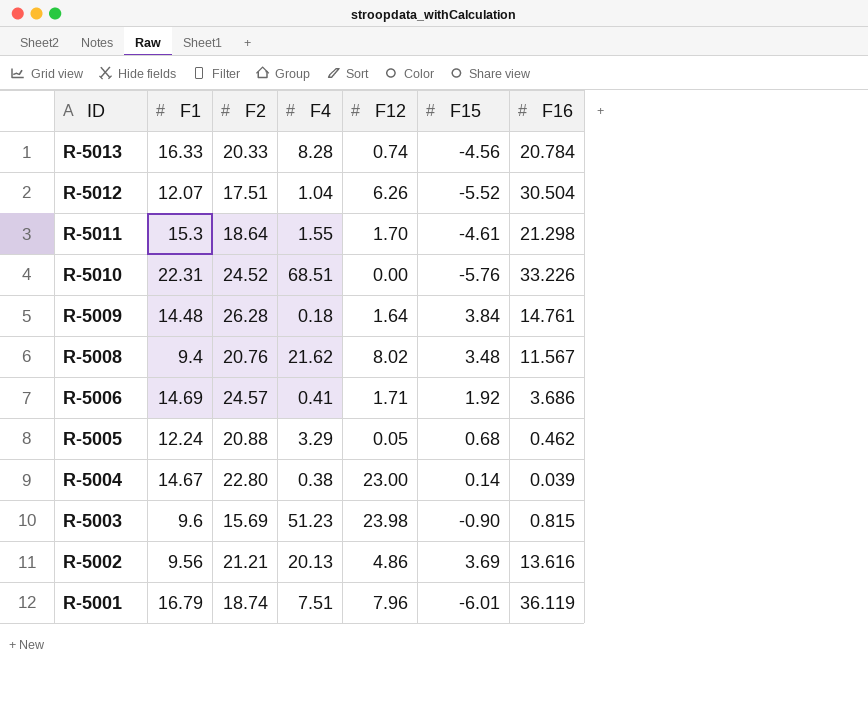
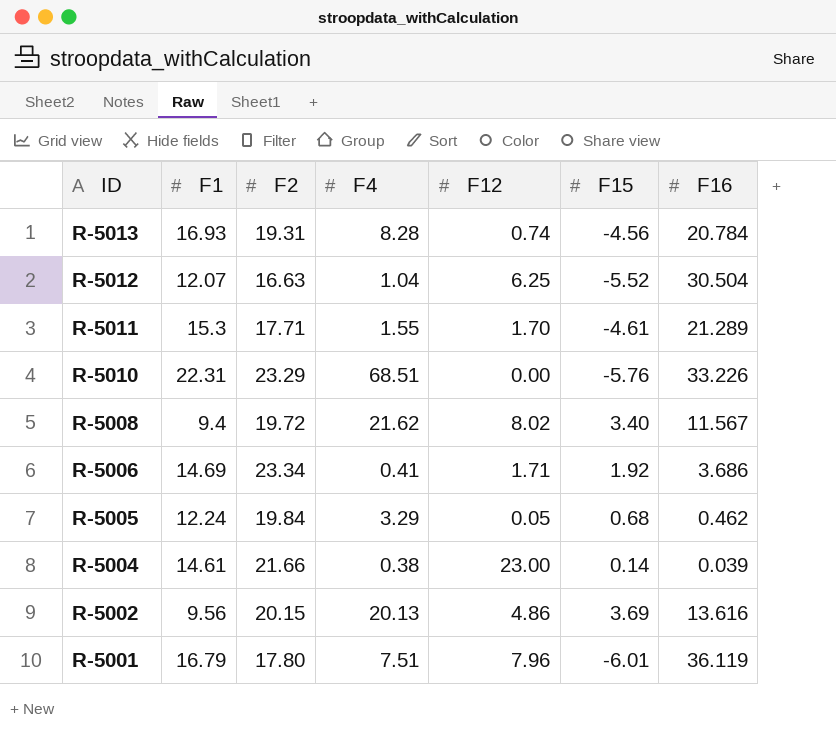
row R-5009: 14.48 | 26.28 | 0.18 | 1.64 | 3.84 | 14.761 -> none
row R-5003: 9.6 | 15.69 | 51.23 | 23.98 | -0.90 | 0.815 -> none
R-5013 | F1: 16.33 -> 16.93
R-5013 | F2: 20.33 -> 19.31
R-5012 | F2: 17.51 -> 16.63
R-5012 | F12: 6.26 -> 6.25
R-5011 | F2: 18.64 -> 17.71
R-5011 | F16: 21.298 -> 21.289
R-5010 | F2: 24.52 -> 23.29
R-5008 | F2: 20.76 -> 19.72
R-5008 | F15: 3.48 -> 3.40
R-5006 | F2: 24.57 -> 23.34
R-5005 | F2: 20.88 -> 19.84
R-5004 | F1: 14.67 -> 14.61
R-5004 | F2: 22.80 -> 21.66
R-5002 | F2: 21.21 -> 20.15
R-5001 | F2: 18.74 -> 17.80

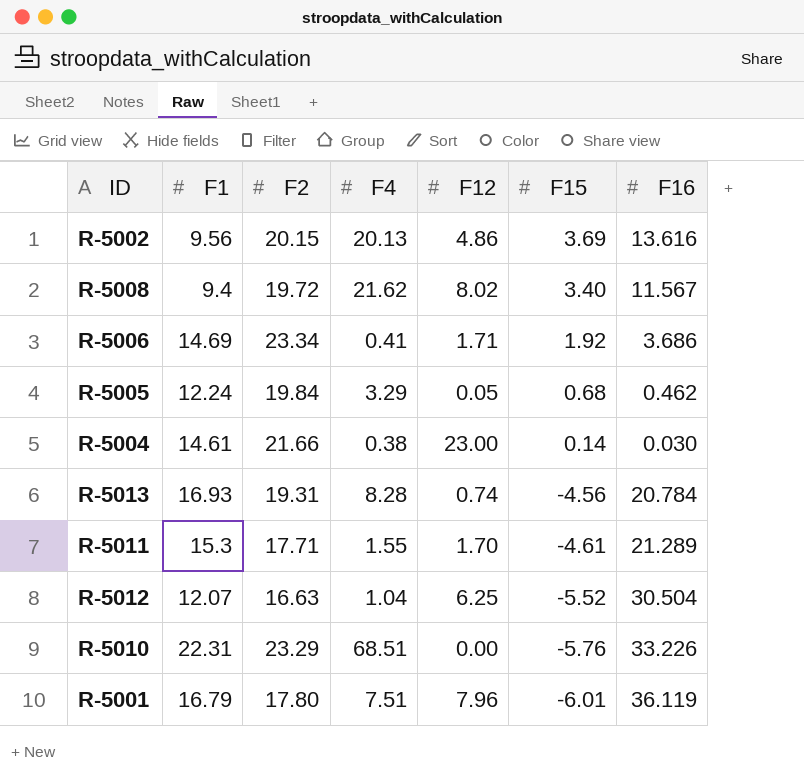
row order: ID descending -> F15 descending
R-5004 | F16: 0.039 -> 0.030

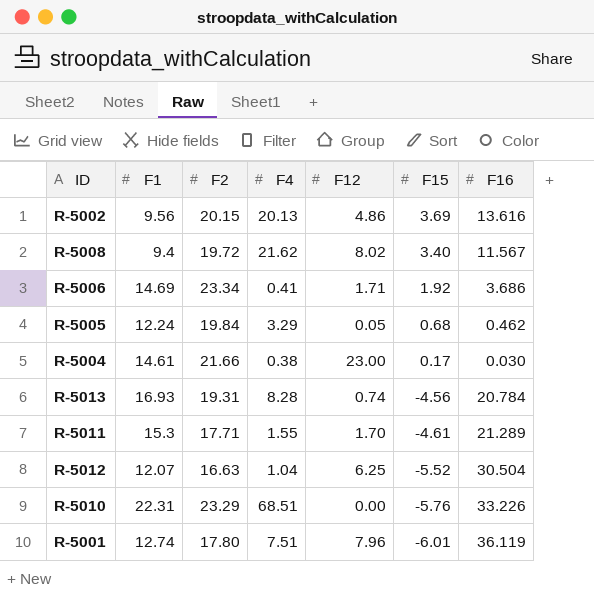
R-5004 | F15: 0.14 -> 0.17
R-5001 | F1: 16.79 -> 12.74

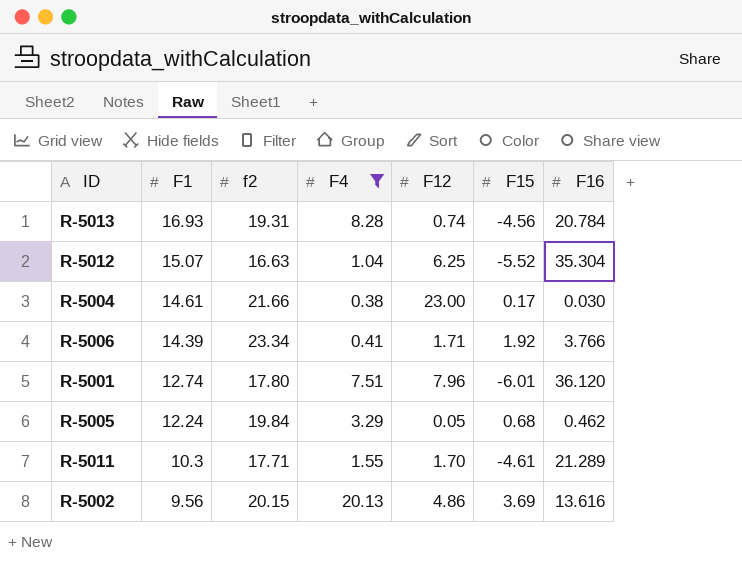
filter: none -> F4 <= 20.13
row order: F15 descending -> F1 descending
column name: F2 -> f2
R-5012 | F1: 12.07 -> 15.07
R-5012 | F16: 30.504 -> 35.304
R-5006 | F1: 14.69 -> 14.39
R-5006 | F16: 3.686 -> 3.766
R-5001 | F16: 36.119 -> 36.120
R-5011 | F1: 15.3 -> 10.3

